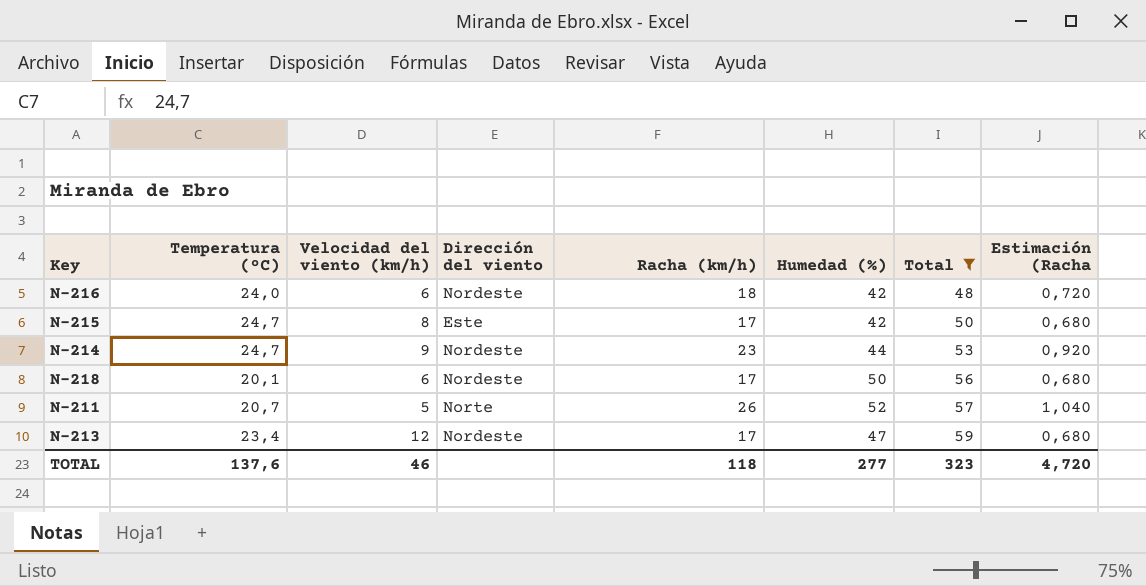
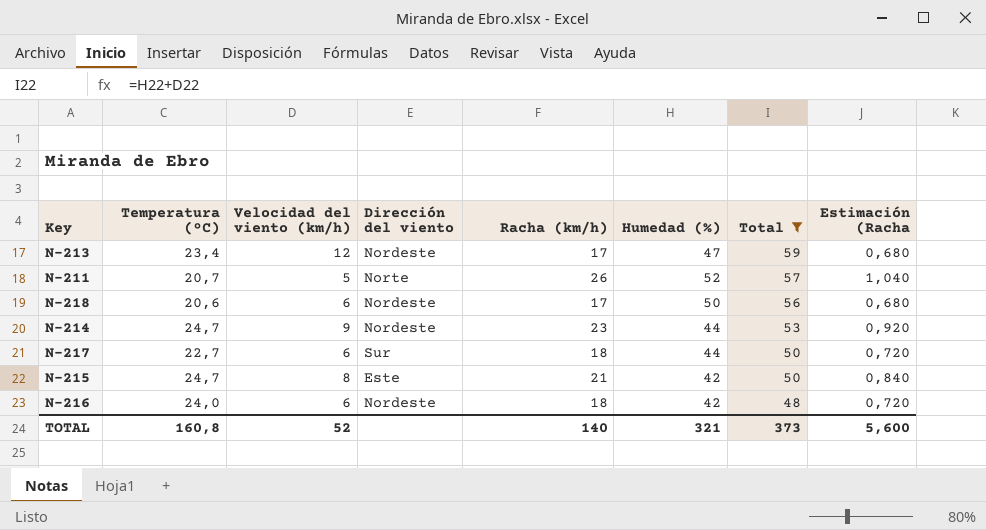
row order: Total ascending -> Total descending
N-218 | Temperatura (ºC): 20,1 -> 20,6
row N-217: none -> 22,7 | 6 | Sur | 18 | 44 | 50 | 0,720
N-215 | Racha (km/h): 17 -> 21
N-215 | Estimación (Racha: 0,680 -> 0,840
TOTAL | Temperatura (ºC): 137,6 -> 160,8
TOTAL | Velocidad del viento (km/h): 46 -> 52
TOTAL | Racha (km/h): 118 -> 140
TOTAL | Humedad (%): 277 -> 321
TOTAL | Total: 323 -> 373
TOTAL | Estimación (Racha: 4,720 -> 5,600

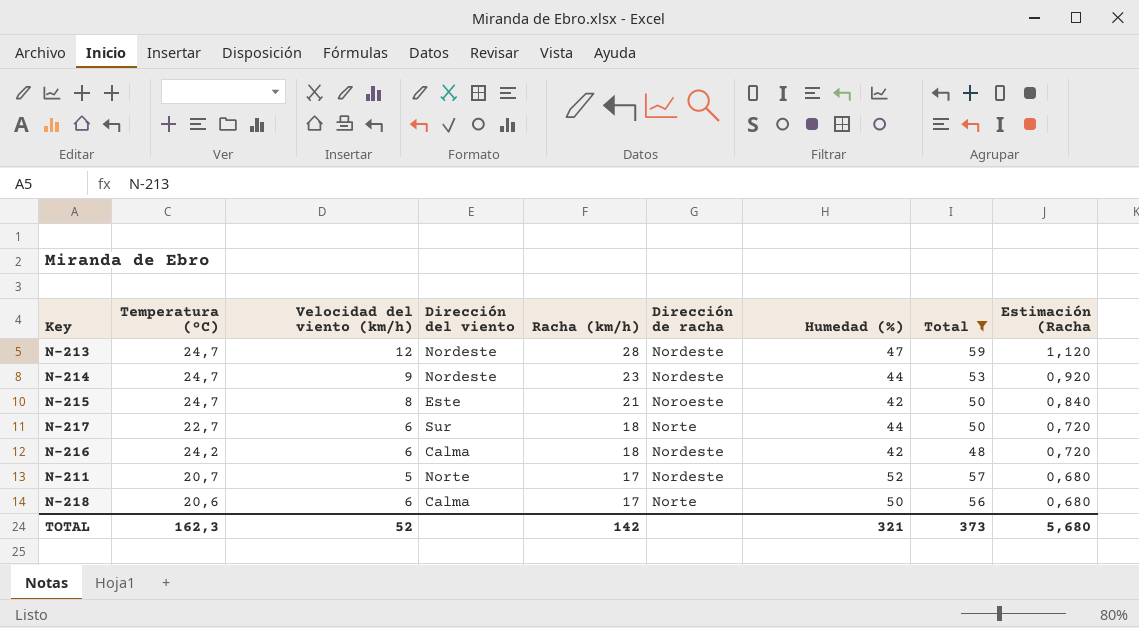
row order: Total descending -> Racha (km/h) descending
column Dirección de racha | position: none -> 6
N-213 | Temperatura (ºC): 23,4 -> 24,7
N-213 | Racha (km/h): 17 -> 28
N-213 | Estimación (Racha: 0,680 -> 1,120
N-216 | Temperatura (ºC): 24,0 -> 24,2
N-216 | Dirección del viento: Nordeste -> Calma
N-211 | Racha (km/h): 26 -> 17
N-211 | Estimación (Racha: 1,040 -> 0,680
N-218 | Dirección del viento: Nordeste -> Calma
TOTAL | Temperatura (ºC): 160,8 -> 162,3
TOTAL | Racha (km/h): 140 -> 142
TOTAL | Estimación (Racha: 5,600 -> 5,680

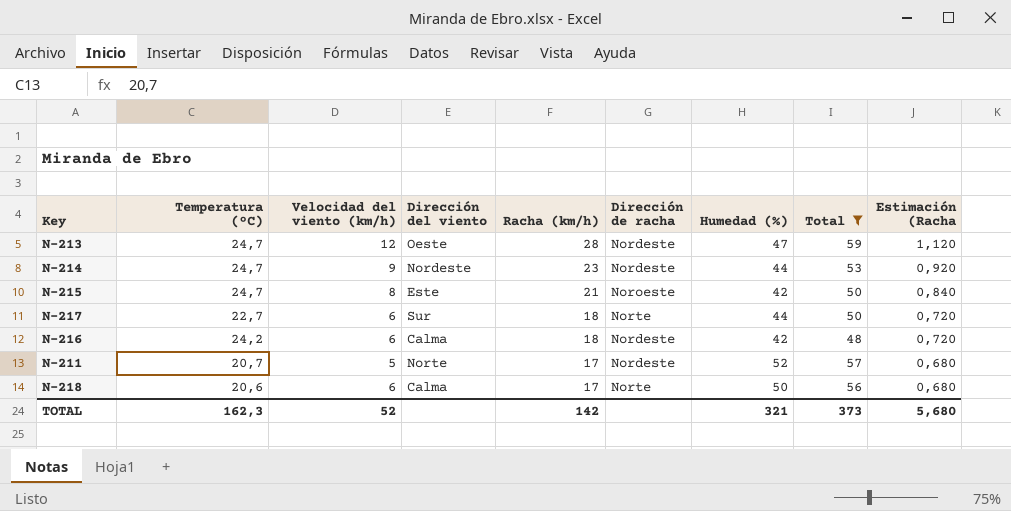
N-213 | Dirección del viento: Nordeste -> Oeste

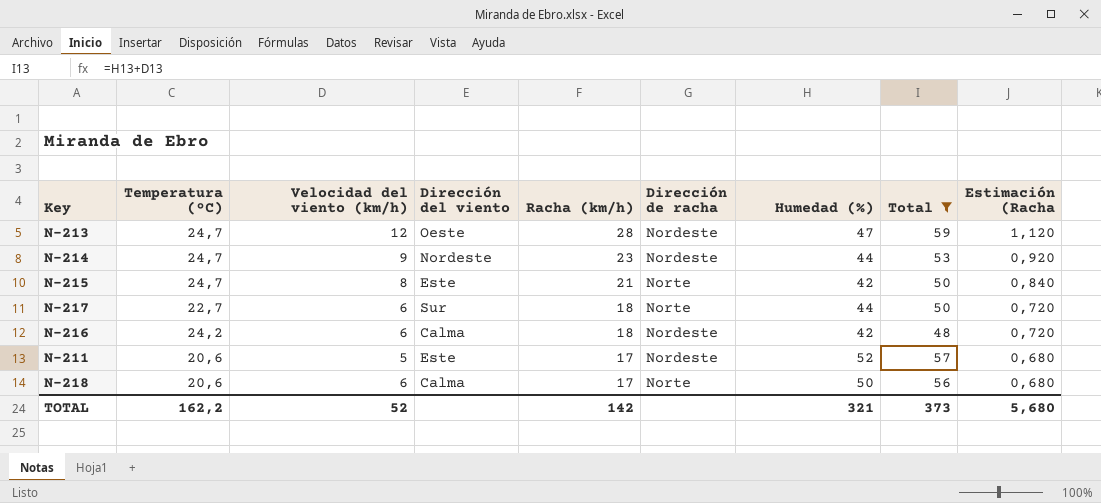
N-215 | Dirección de racha: Noroeste -> Norte
N-211 | Temperatura (ºC): 20,7 -> 20,6
N-211 | Dirección del viento: Norte -> Este
TOTAL | Temperatura (ºC): 162,3 -> 162,2

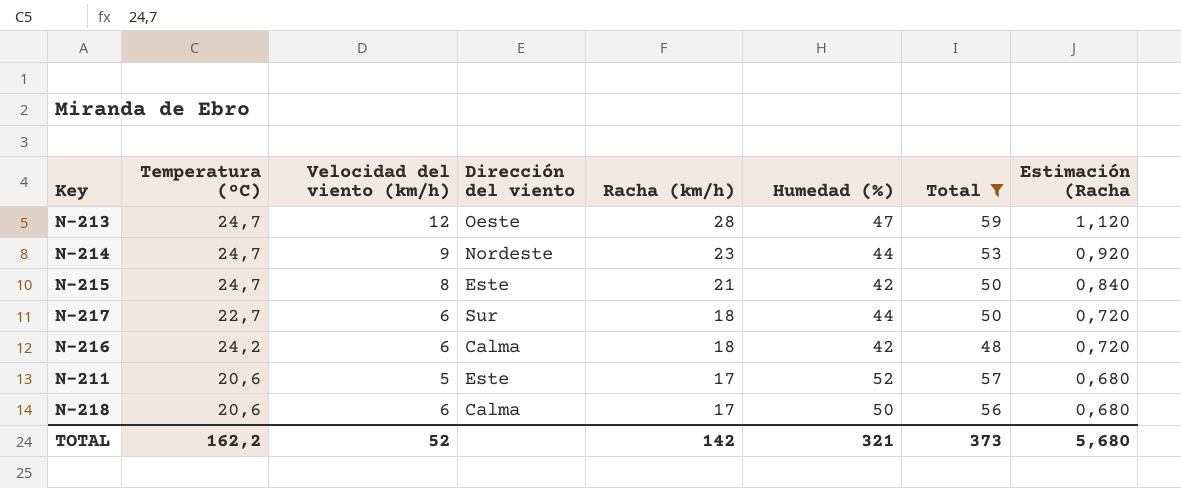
column Dirección de racha | position: 6 -> none

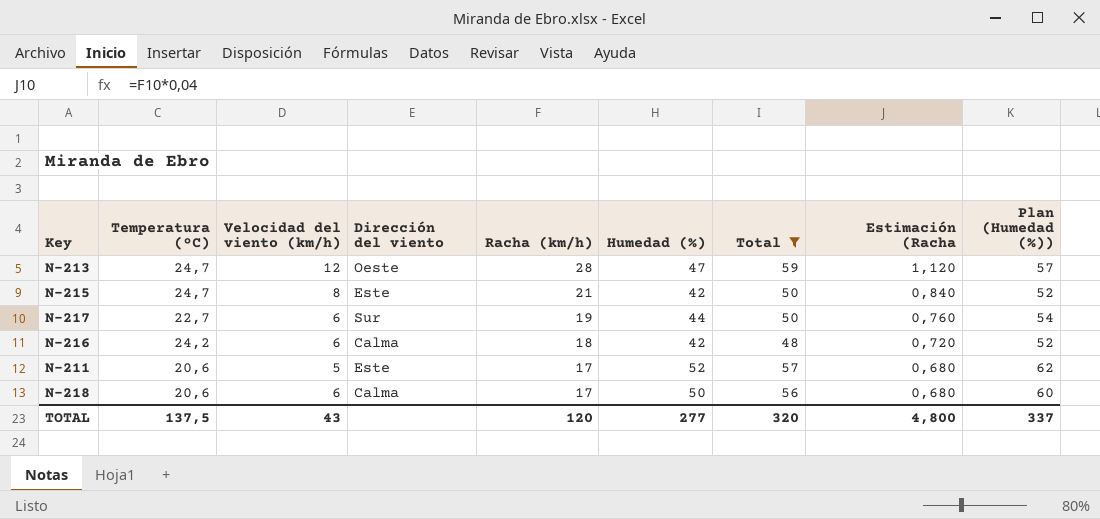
column Plan (Humedad (%)) | formula: none -> [Humedad (%)] + 10
row N-214: 24,7 | 9 | Nordeste | 23 | 44 | 53 | 0,920 -> none
N-217 | Racha (km/h): 18 -> 19
N-217 | Estimación (Racha: 0,720 -> 0,760
TOTAL | Temperatura (ºC): 162,2 -> 137,5
TOTAL | Velocidad del viento (km/h): 52 -> 43
TOTAL | Racha (km/h): 142 -> 120
TOTAL | Humedad (%): 321 -> 277
TOTAL | Total: 373 -> 320
TOTAL | Estimación (Racha: 5,680 -> 4,800

